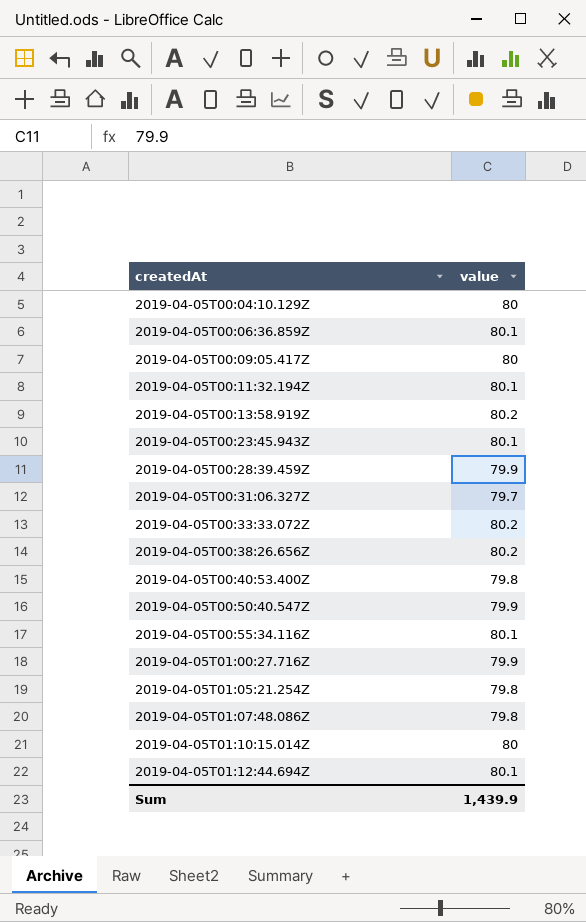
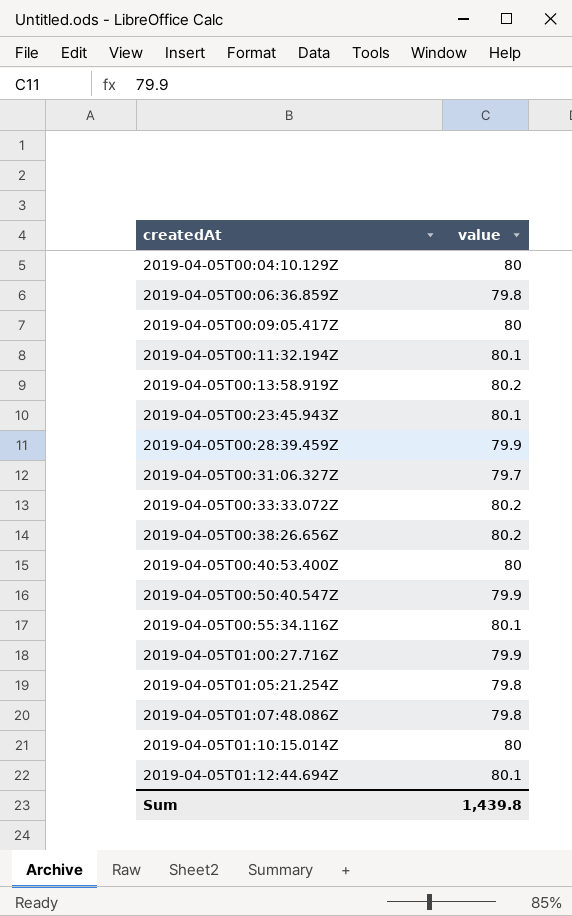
2019-04-05T00:06:36.859Z | value: 80.1 -> 79.8
2019-04-05T00:40:53.400Z | value: 79.8 -> 80
Sum | value: 1,439.9 -> 1,439.8

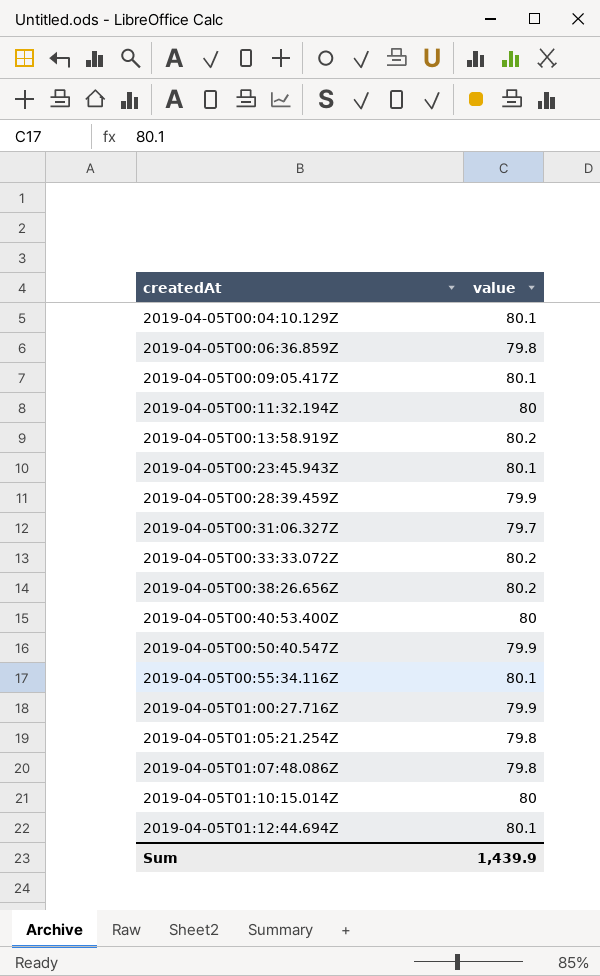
2019-04-05T00:04:10.129Z | value: 80 -> 80.1
2019-04-05T00:09:05.417Z | value: 80 -> 80.1
2019-04-05T00:11:32.194Z | value: 80.1 -> 80
Sum | value: 1,439.8 -> 1,439.9

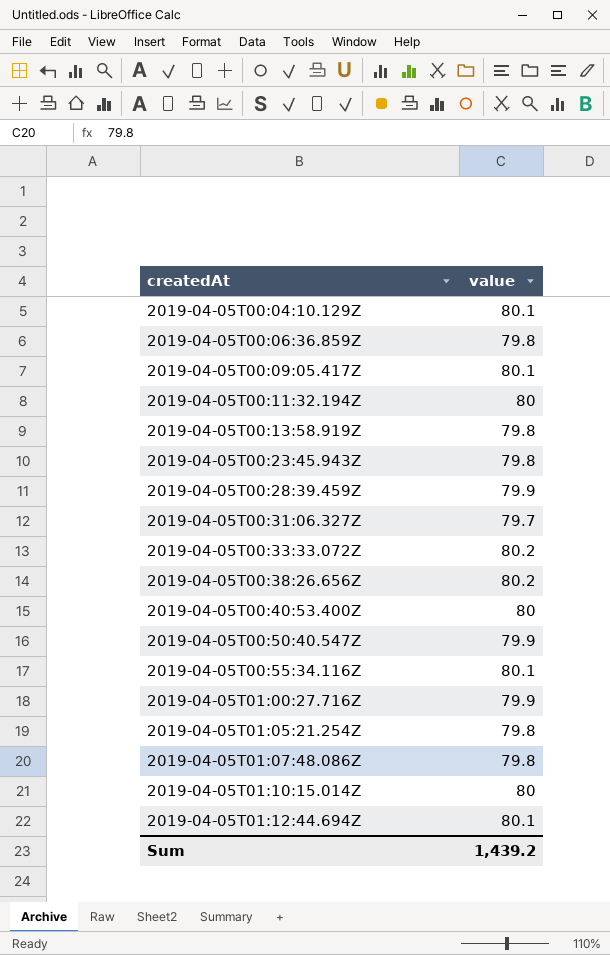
2019-04-05T00:13:58.919Z | value: 80.2 -> 79.8
2019-04-05T00:23:45.943Z | value: 80.1 -> 79.8
Sum | value: 1,439.9 -> 1,439.2

